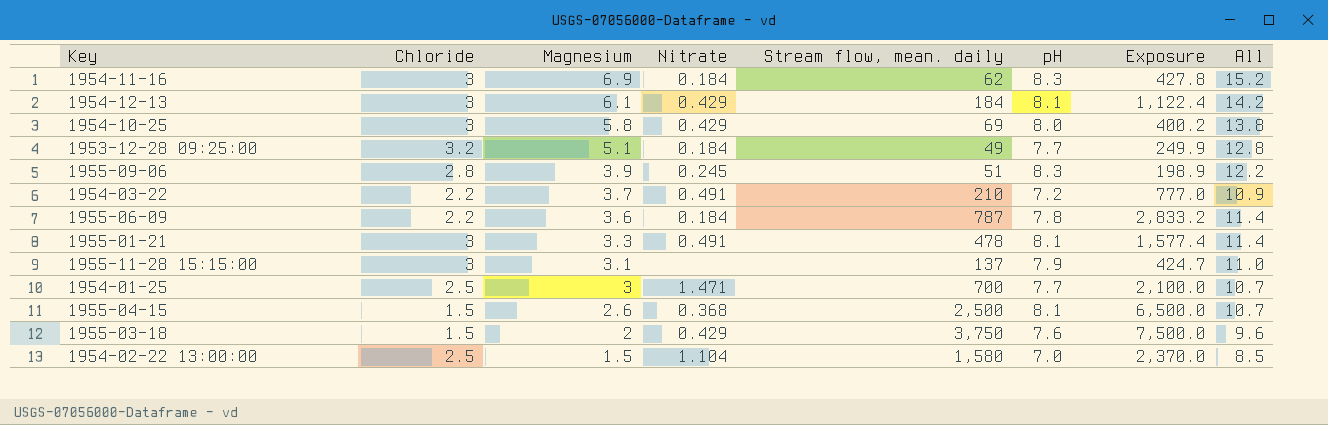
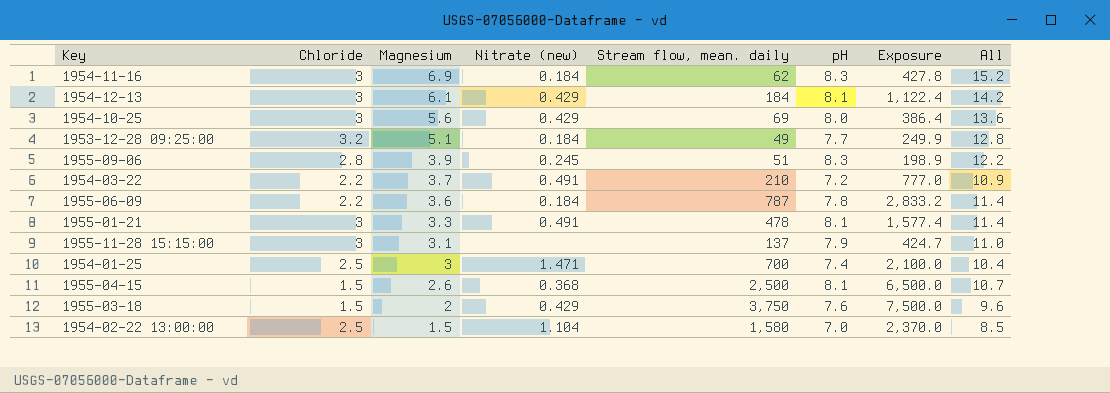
column name: Nitrate -> Nitrate (new)
1954-10-25 | Magnesium: 5.8 -> 5.6
1954-10-25 | Exposure: 400.2 -> 386.4
1954-10-25 | All: 13.8 -> 13.6
1954-01-25 | pH: 7.7 -> 7.4
1954-01-25 | All: 10.7 -> 10.4

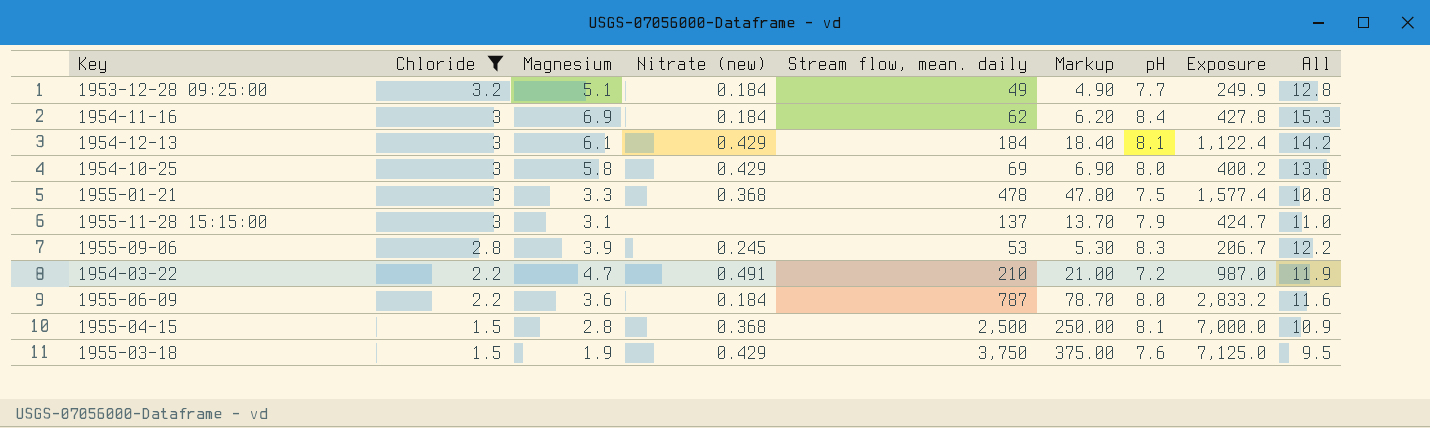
filter: none -> Chloride != 2.5
row order: Magnesium descending -> Chloride descending
column Markup | formula: none -> [Stream flow, mean. daily] * 0.1
1954-11-16 | pH: 8.3 -> 8.4
1954-11-16 | All: 15.2 -> 15.3
1954-10-25 | Magnesium: 5.6 -> 5.8
1954-10-25 | Exposure: 386.4 -> 400.2
1954-10-25 | All: 13.6 -> 13.8
1955-01-21 | Nitrate (new): 0.491 -> 0.368
1955-01-21 | pH: 8.1 -> 7.5
1955-01-21 | All: 11.4 -> 10.8
1955-09-06 | Stream flow, mean. daily: 51 -> 53
1955-09-06 | Exposure: 198.9 -> 206.7
1954-03-22 | Magnesium: 3.7 -> 4.7
1954-03-22 | Exposure: 777.0 -> 987.0
1954-03-22 | All: 10.9 -> 11.9
1955-06-09 | pH: 7.8 -> 8.0
1955-06-09 | All: 11.4 -> 11.6
1955-04-15 | Magnesium: 2.6 -> 2.8
1955-04-15 | Exposure: 6,500.0 -> 7,000.0
1955-04-15 | All: 10.7 -> 10.9
1955-03-18 | Magnesium: 2 -> 1.9
1955-03-18 | Exposure: 7,500.0 -> 7,125.0
1955-03-18 | All: 9.6 -> 9.5

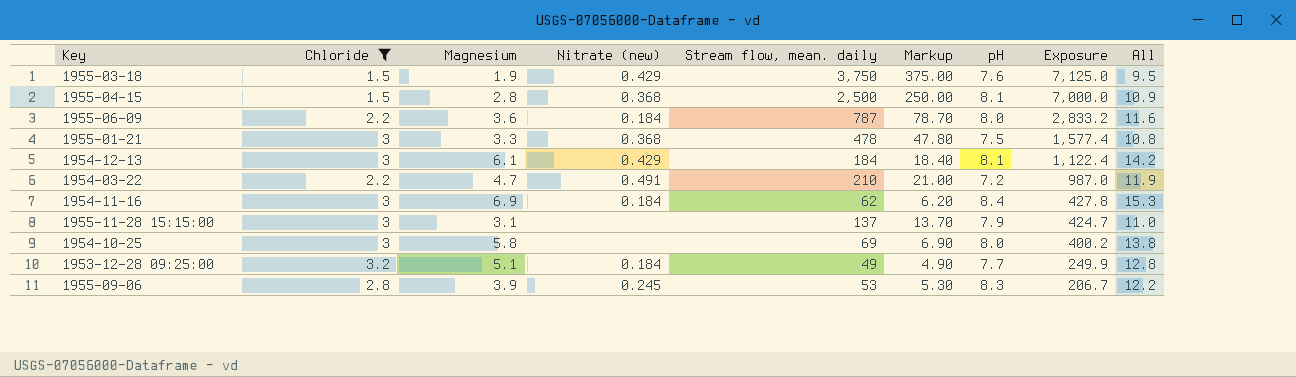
row order: Chloride descending -> Exposure descending
1954-10-25 | Nitrate (new): 0.429 -> none

